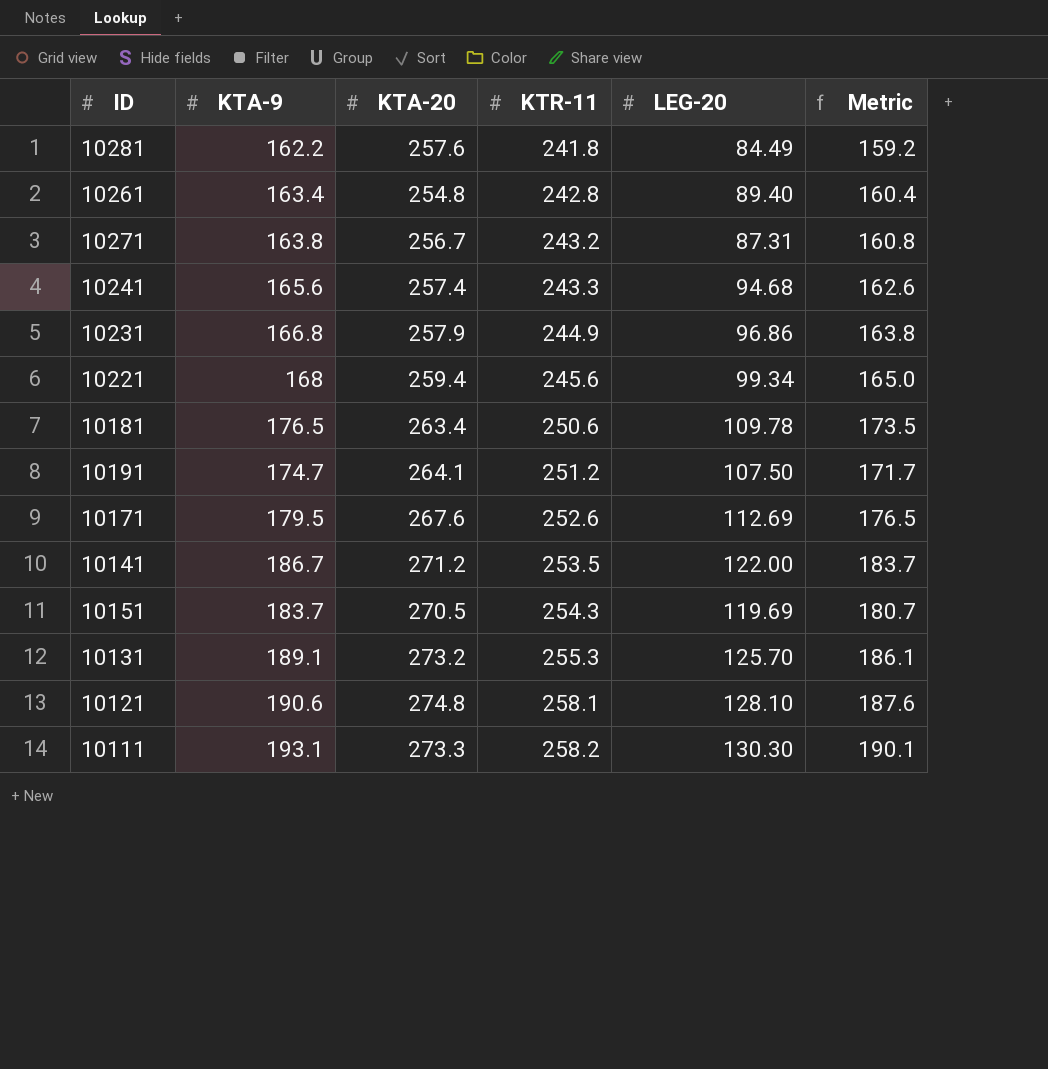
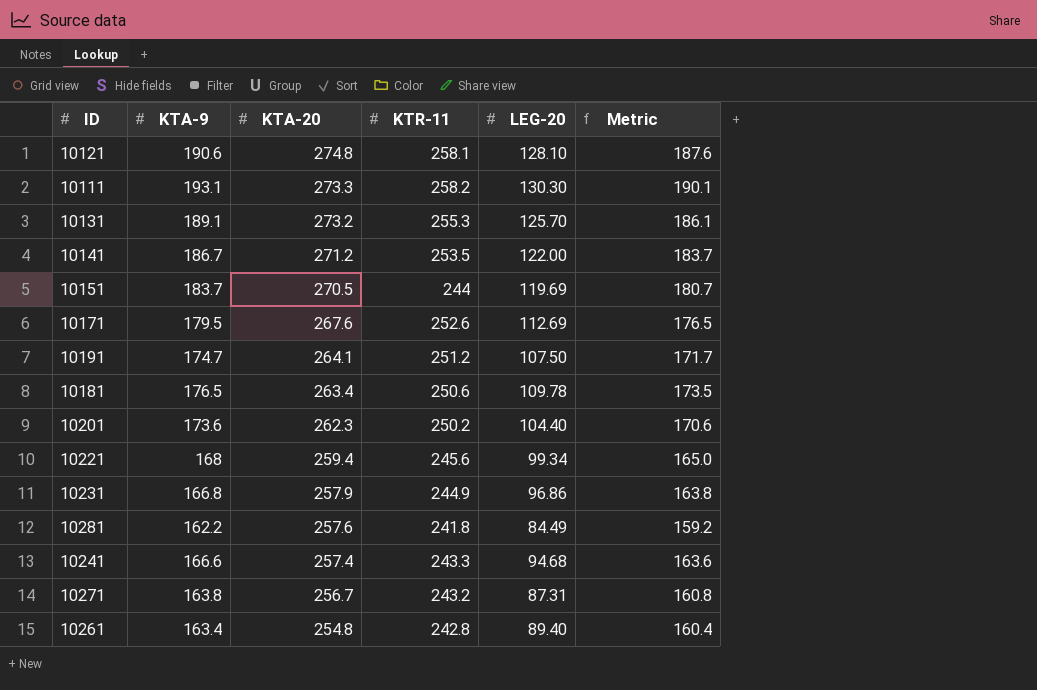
row order: KTR-11 ascending -> KTA-20 descending
10151 | KTR-11: 254.3 -> 244
row 10201: none -> 173.6 | 262.3 | 250.2 | 104.40 | 170.6
10241 | KTA-9: 165.6 -> 166.6
10241 | Metric: 162.6 -> 163.6

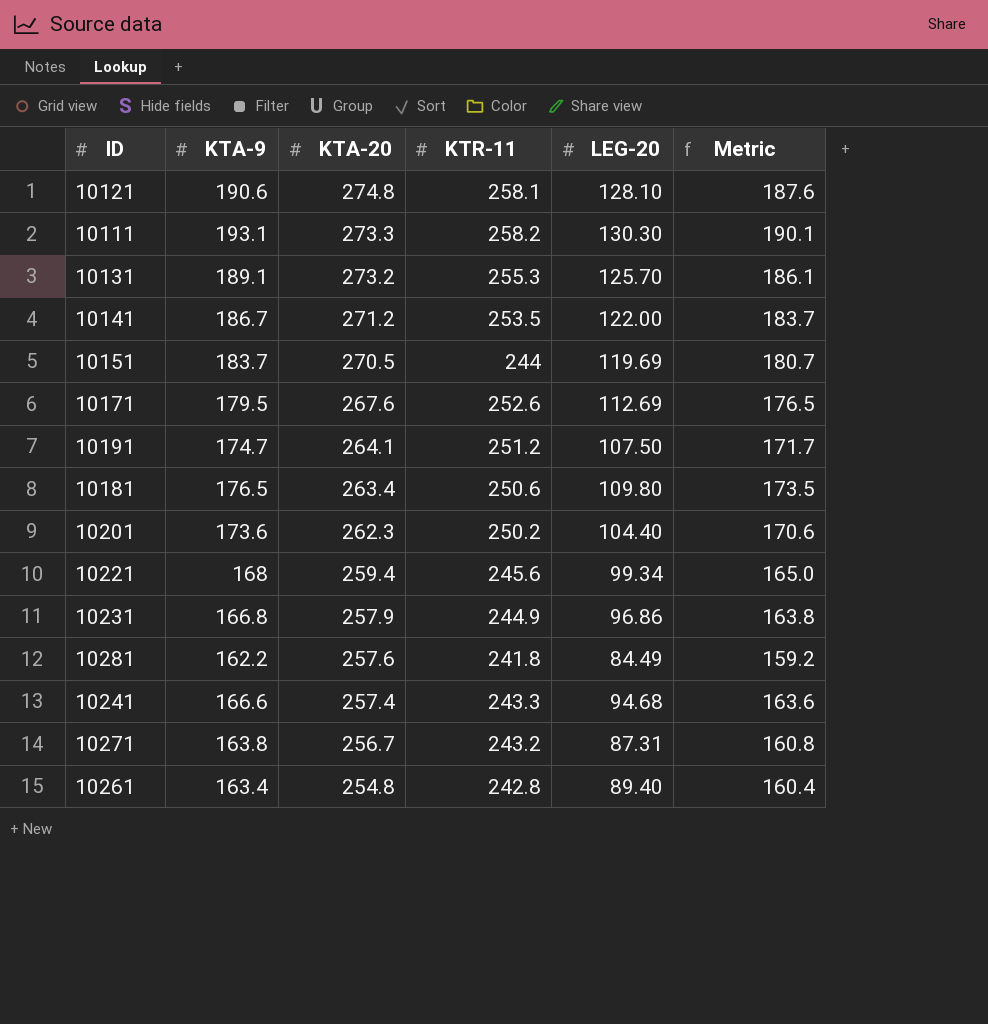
10181 | LEG-20: 109.78 -> 109.80

